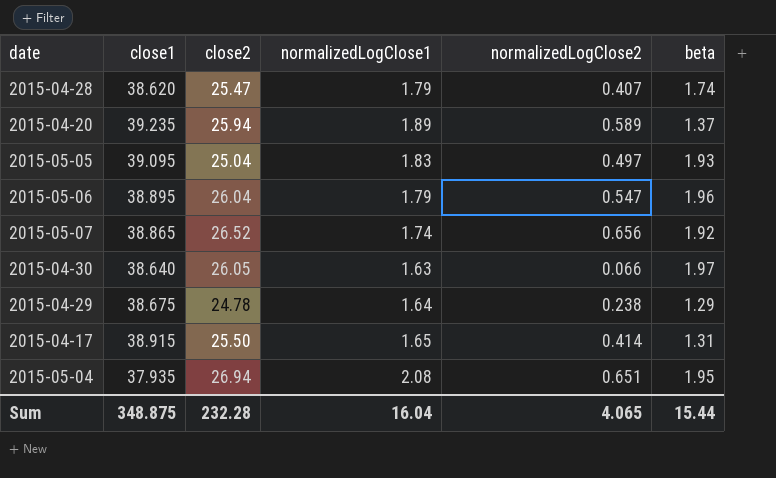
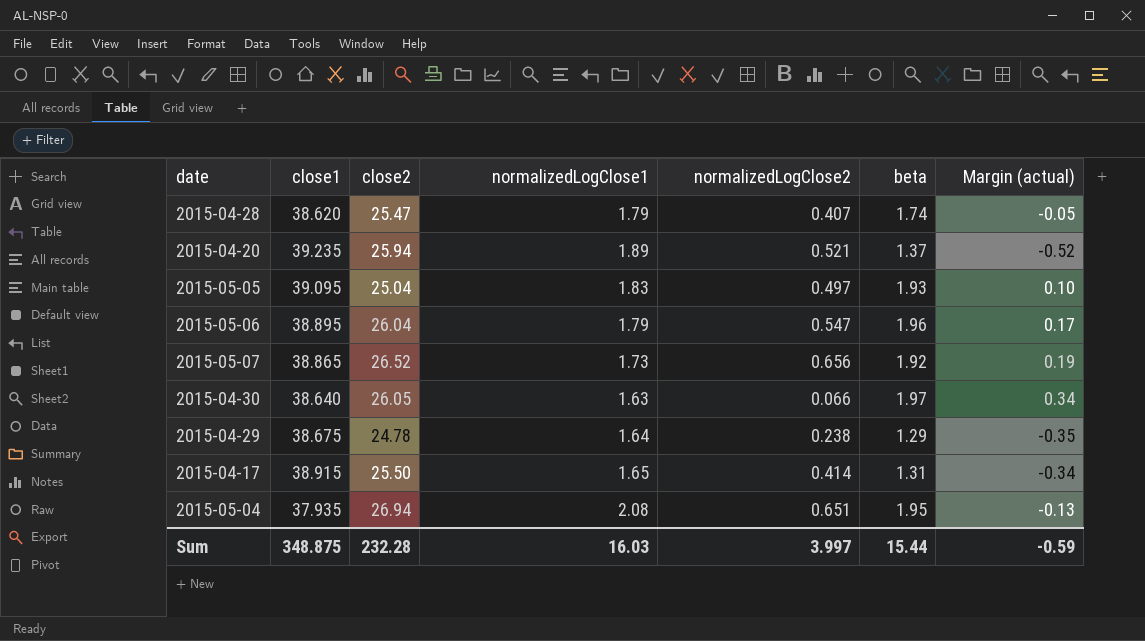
column Margin (actual) | formula: none -> [beta] - [normalizedLogClose1]
2015-04-20 | normalizedLogClose2: 0.589 -> 0.521
2015-05-07 | normalizedLogClose1: 1.74 -> 1.73
Sum | normalizedLogClose1: 16.04 -> 16.03
Sum | normalizedLogClose2: 4.065 -> 3.997

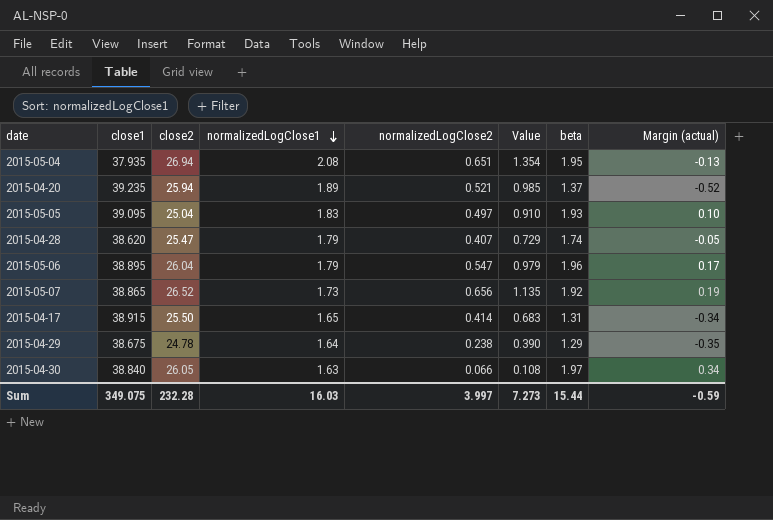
row order: none -> normalizedLogClose1 descending
column Value | formula: none -> [normalizedLogClose1] * [normalizedLogClose2]
2015-04-30 | close1: 38.640 -> 38.840
Sum | close1: 348.875 -> 349.075

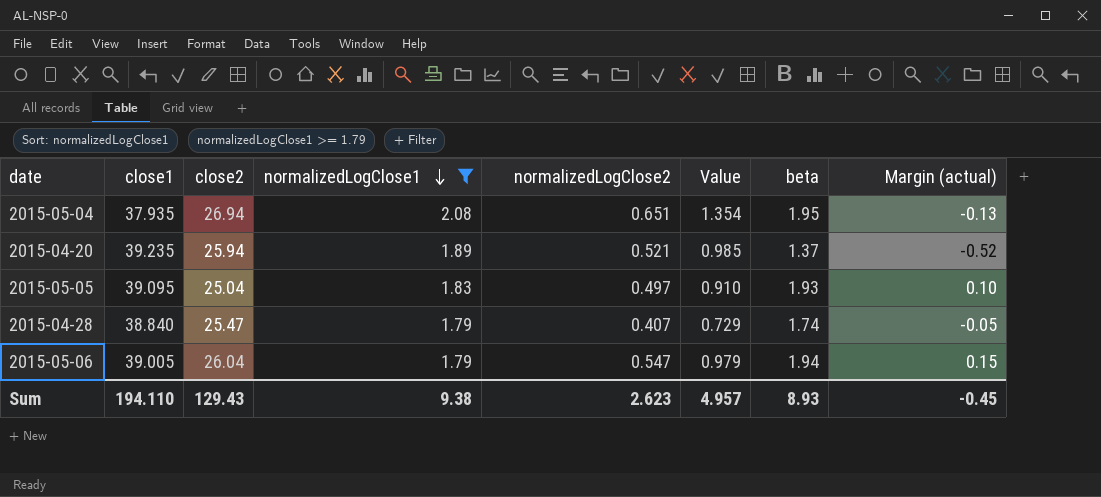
filter: none -> normalizedLogClose1 >= 1.79
2015-04-28 | close1: 38.620 -> 38.840
2015-05-06 | close1: 38.895 -> 39.005
2015-05-06 | beta: 1.96 -> 1.94
2015-05-06 | Margin (actual): 0.17 -> 0.15
Sum | close1: 349.075 -> 194.110
Sum | close2: 232.28 -> 129.43
Sum | normalizedLogClose1: 16.03 -> 9.38
Sum | normalizedLogClose2: 3.997 -> 2.623
Sum | Value: 7.273 -> 4.957
Sum | beta: 15.44 -> 8.93
Sum | Margin (actual): -0.59 -> -0.45

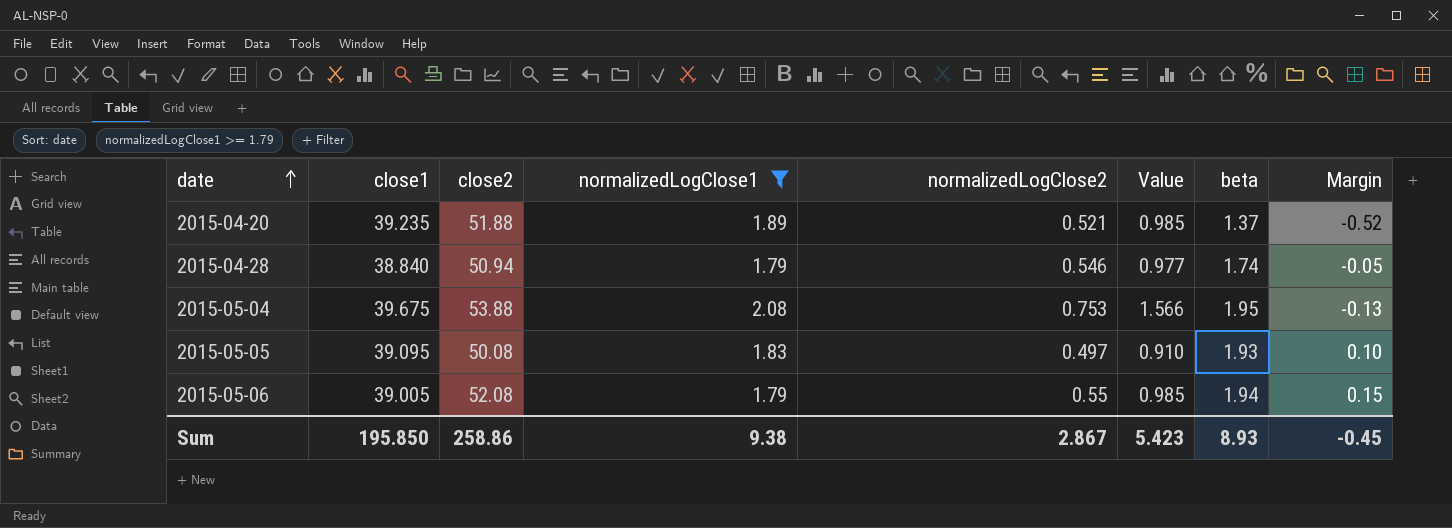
row order: normalizedLogClose1 descending -> date ascending
column name: Margin (actual) -> Margin
2015-04-20 | close2: 25.94 -> 51.88
2015-04-28 | close2: 25.47 -> 50.94
2015-04-28 | normalizedLogClose2: 0.407 -> 0.546
2015-04-28 | Value: 0.729 -> 0.977
2015-05-04 | close1: 37.935 -> 39.675
2015-05-04 | close2: 26.94 -> 53.88
2015-05-04 | normalizedLogClose2: 0.651 -> 0.753
2015-05-04 | Value: 1.354 -> 1.566
2015-05-05 | close2: 25.04 -> 50.08
2015-05-06 | close2: 26.04 -> 52.08
2015-05-06 | normalizedLogClose2: 0.547 -> 0.55
2015-05-06 | Value: 0.979 -> 0.985
Sum | close1: 194.110 -> 195.850
Sum | close2: 129.43 -> 258.86
Sum | normalizedLogClose2: 2.623 -> 2.867
Sum | Value: 4.957 -> 5.423

